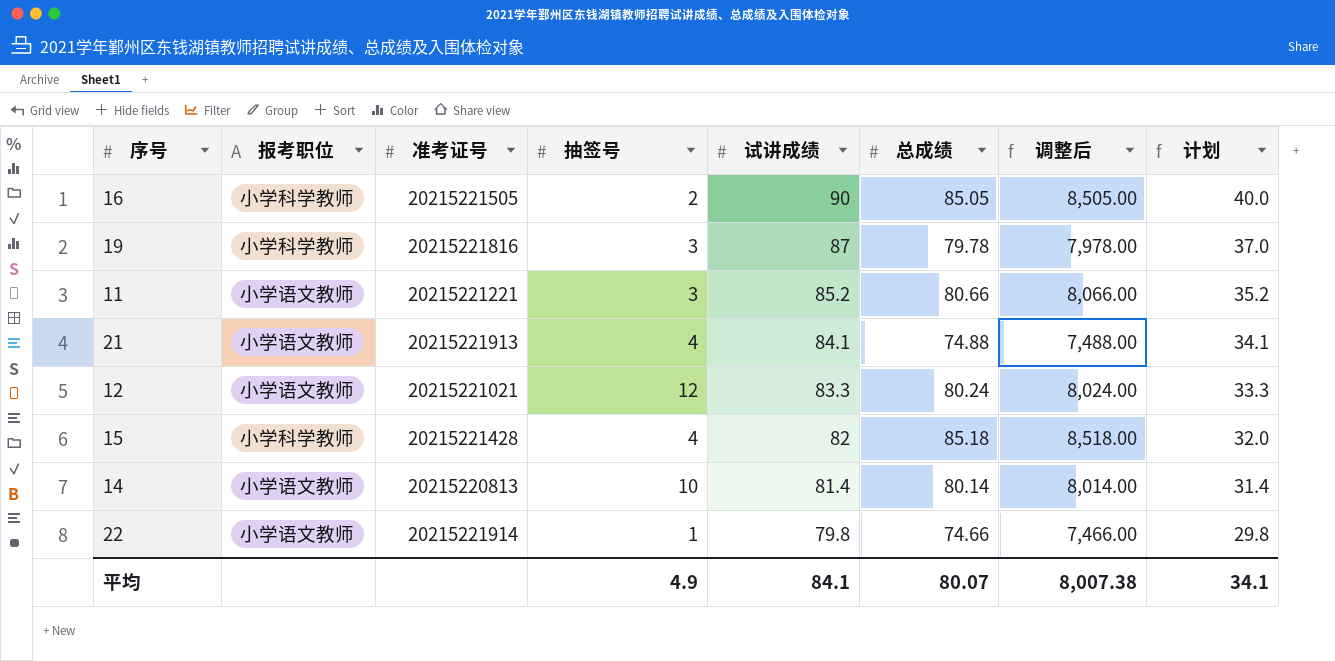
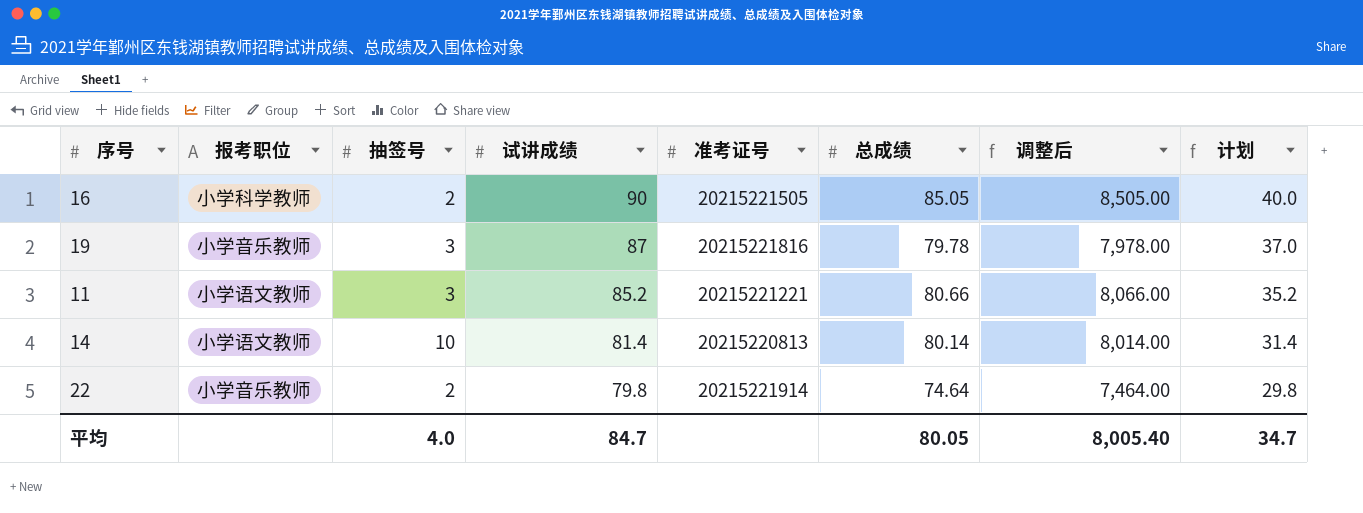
column 准考证号 | position: 3 -> 5
row 21: 小学语文教师 | 20215221913 | 4 | 84.1 | 74.88 | 7,488.00 | 34.1 -> none
row 12: 小学语文教师 | 20215221021 | 12 | 83.3 | 80.24 | 8,024.00 | 33.3 -> none
row 15: 小学科学教师 | 20215221428 | 4 | 82 | 85.18 | 8,518.00 | 32.0 -> none
19 | 报考职位: 小学科学教师 -> 小学音乐教师
22 | 报考职位: 小学语文教师 -> 小学音乐教师
22 | 抽签号: 1 -> 2
22 | 总成绩: 74.66 -> 74.64
22 | 调整后: 7,466.00 -> 7,464.00
平均 | 抽签号: 4.9 -> 4.0
平均 | 试讲成绩: 84.1 -> 84.7
平均 | 总成绩: 80.07 -> 80.05
平均 | 调整后: 8,007.38 -> 8,005.40
平均 | 计划: 34.1 -> 34.7

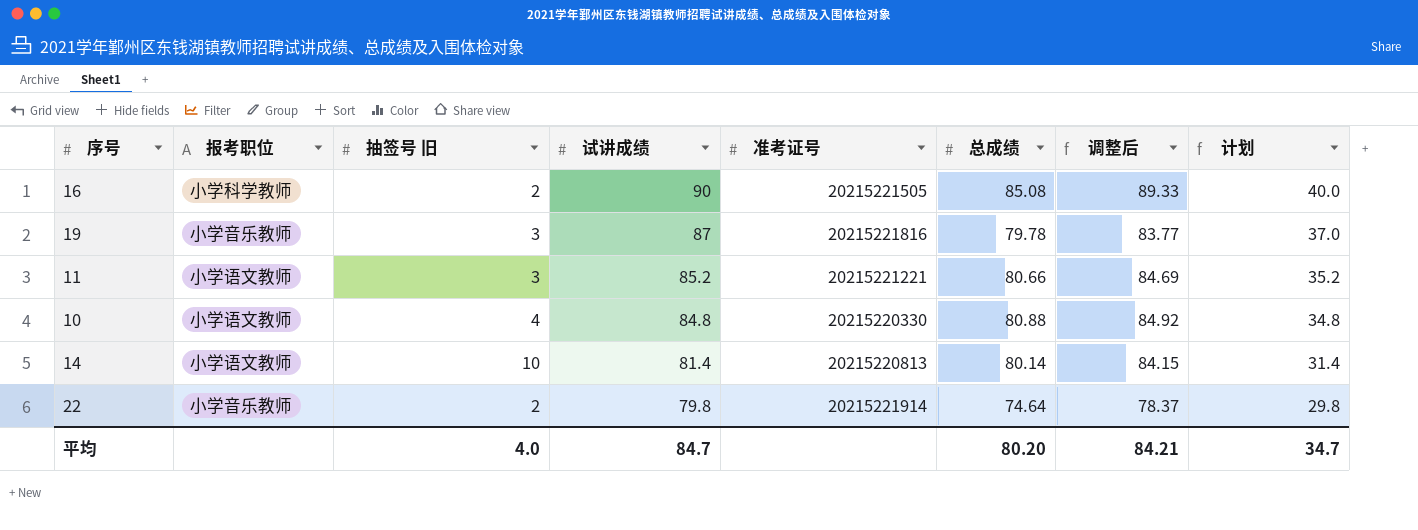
column name: 抽签号 -> 抽签号 旧
column 调整后 | formula: [总成绩] * 100 -> [总成绩] * 1.05
16 | 总成绩: 85.05 -> 85.08
row 10: none -> 小学语文教师 | 4 | 84.8 | 20215220330 | 80.88 | 84.92 | 34.8
平均 | 总成绩: 80.05 -> 80.20
平均 | 调整后: 8,005.40 -> 84.21

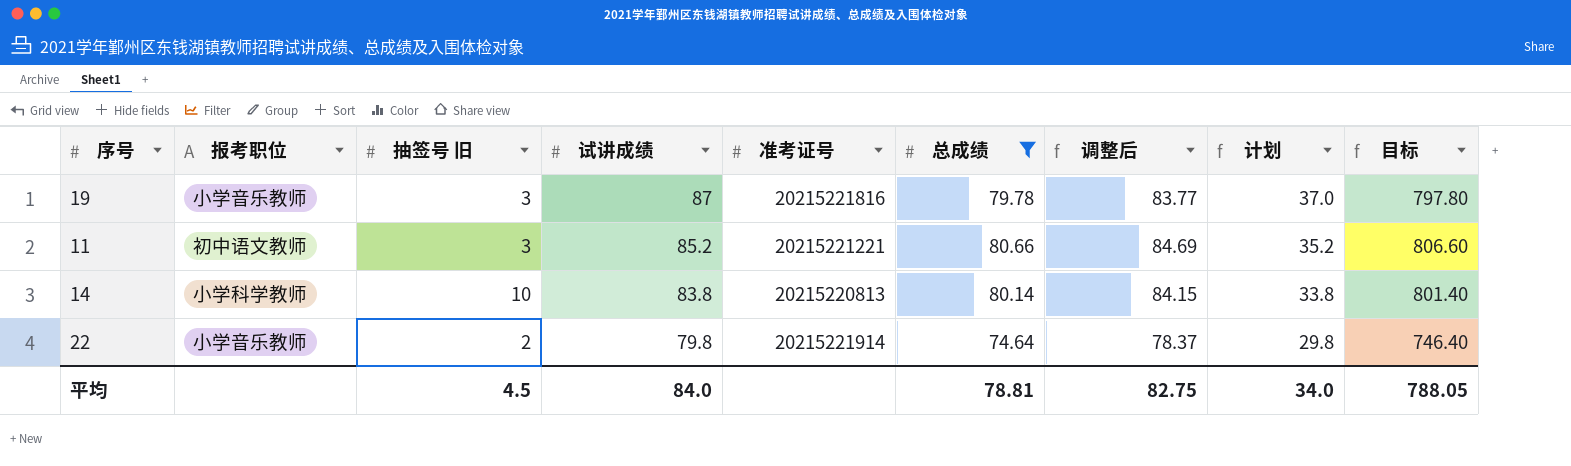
filter: none -> 总成绩 <= 80.66
column 目标 | formula: none -> [总成绩] * 10
11 | 报考职位: 小学语文教师 -> 初中语文教师
14 | 报考职位: 小学语文教师 -> 小学科学教师
14 | 试讲成绩: 81.4 -> 83.8
14 | 计划: 31.4 -> 33.8
平均 | 抽签号 旧: 4.0 -> 4.5
平均 | 试讲成绩: 84.7 -> 84.0
平均 | 总成绩: 80.20 -> 78.81
平均 | 调整后: 84.21 -> 82.75
平均 | 计划: 34.7 -> 34.0

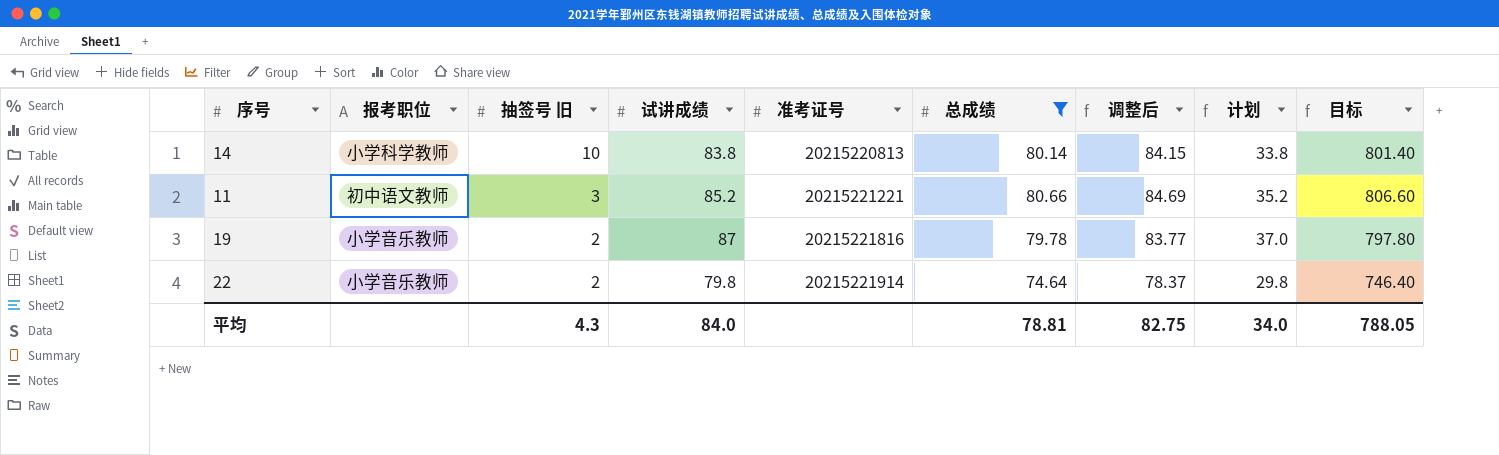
row order: 试讲成绩 descending -> 抽签号 旧 descending
19 | 抽签号 旧: 3 -> 2
平均 | 抽签号 旧: 4.5 -> 4.3

